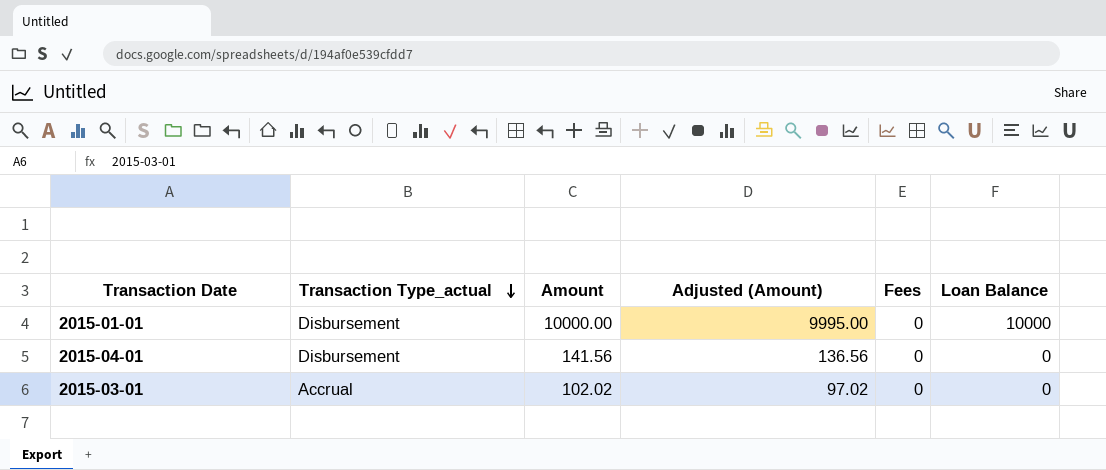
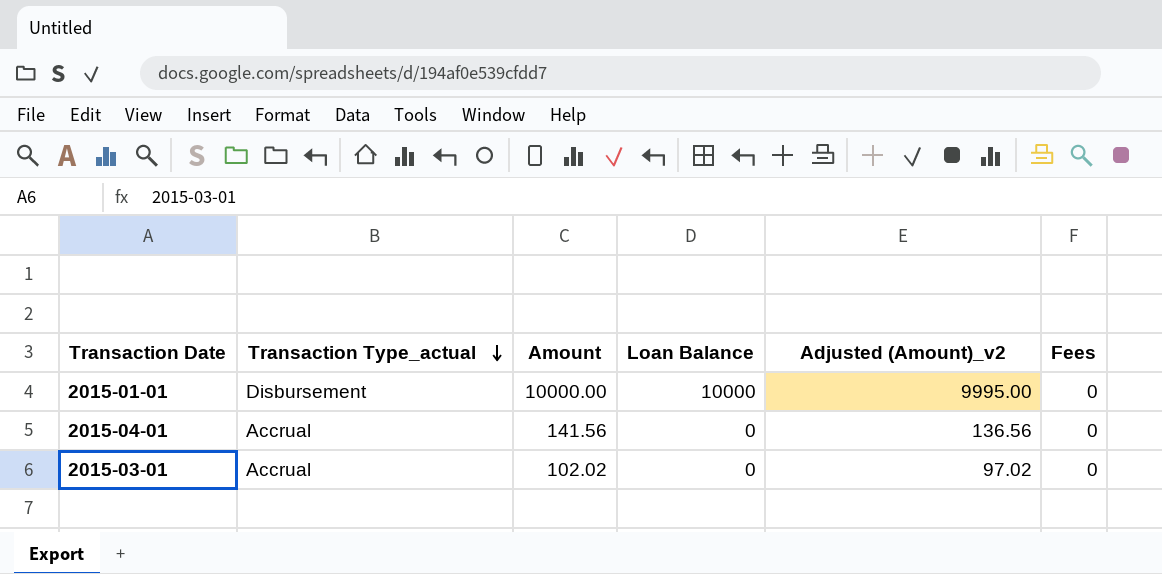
column Loan Balance | position: 6 -> 4
column name: Adjusted (Amount) -> Adjusted (Amount)_v2
2015-04-01 | Transaction Type_actual: Disbursement -> Accrual

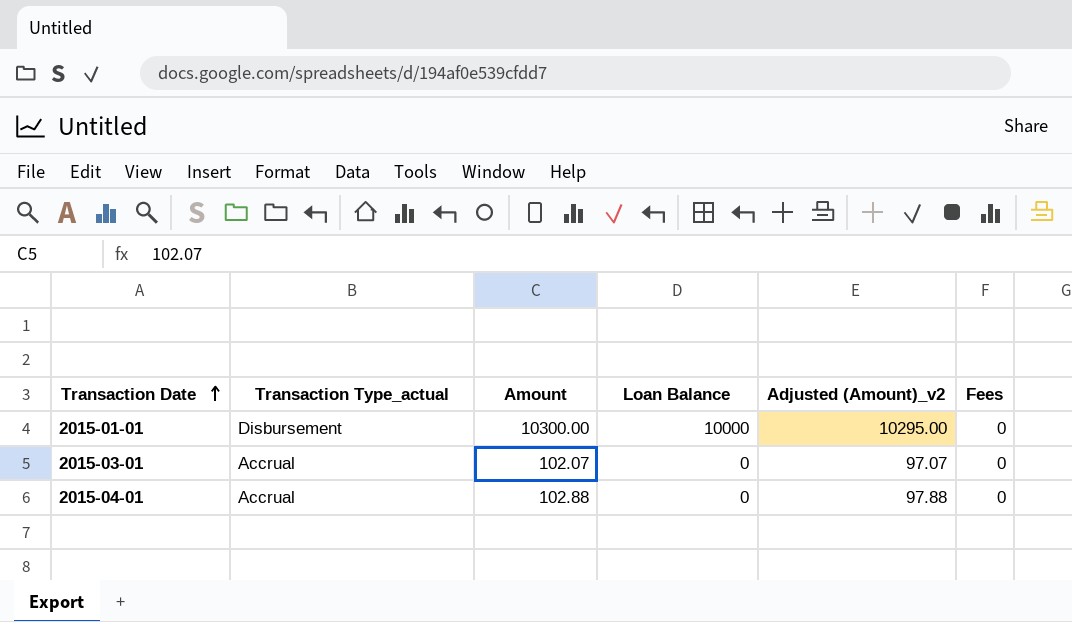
row order: Transaction Type_actual descending -> Transaction Date ascending
2015-01-01 | Amount: 10000.00 -> 10300.00
2015-01-01 | Adjusted (Amount)_v2: 9995.00 -> 10295.00
2015-03-01 | Amount: 102.02 -> 102.07
2015-03-01 | Adjusted (Amount)_v2: 97.02 -> 97.07
2015-04-01 | Amount: 141.56 -> 102.88
2015-04-01 | Adjusted (Amount)_v2: 136.56 -> 97.88

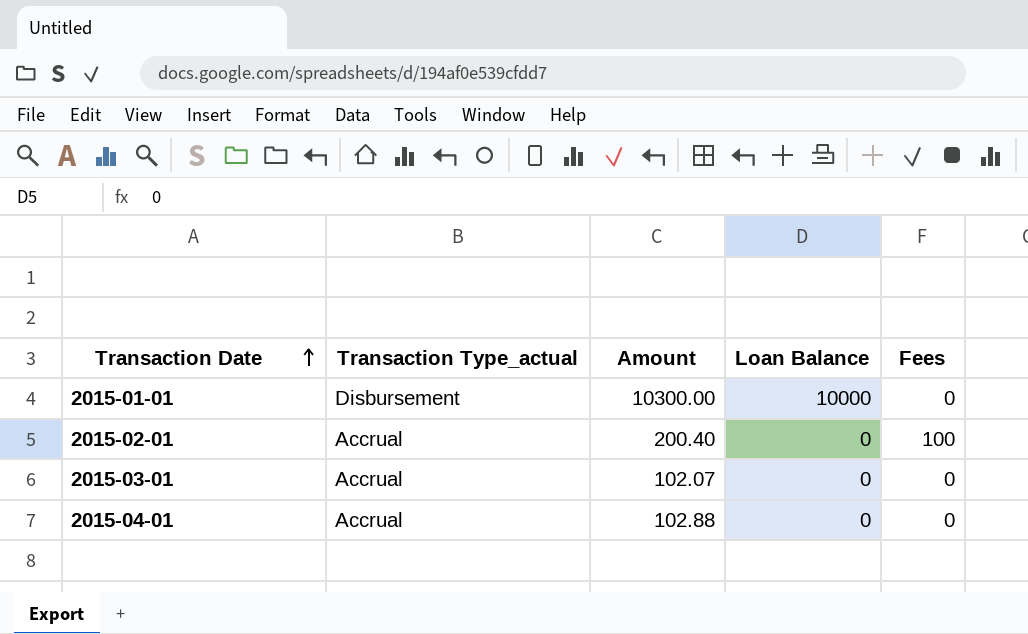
column Adjusted (Amount)_v2 | formula: [Amount] - 5 -> none
row 2015-02-01: none -> Accrual | 200.40 | 0 | 100

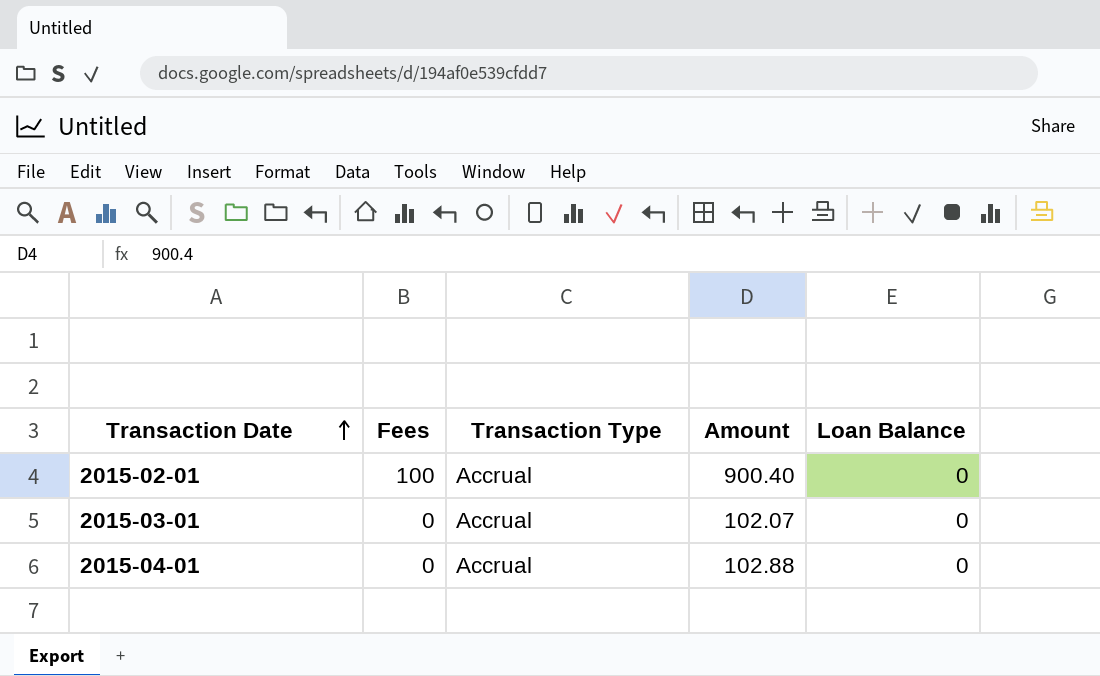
column Fees | position: 5 -> 2
column name: Transaction Type_actual -> Transaction Type
row 2015-01-01: Disbursement | 10300.00 | 10000 | 0 -> none
2015-02-01 | Amount: 200.40 -> 900.40

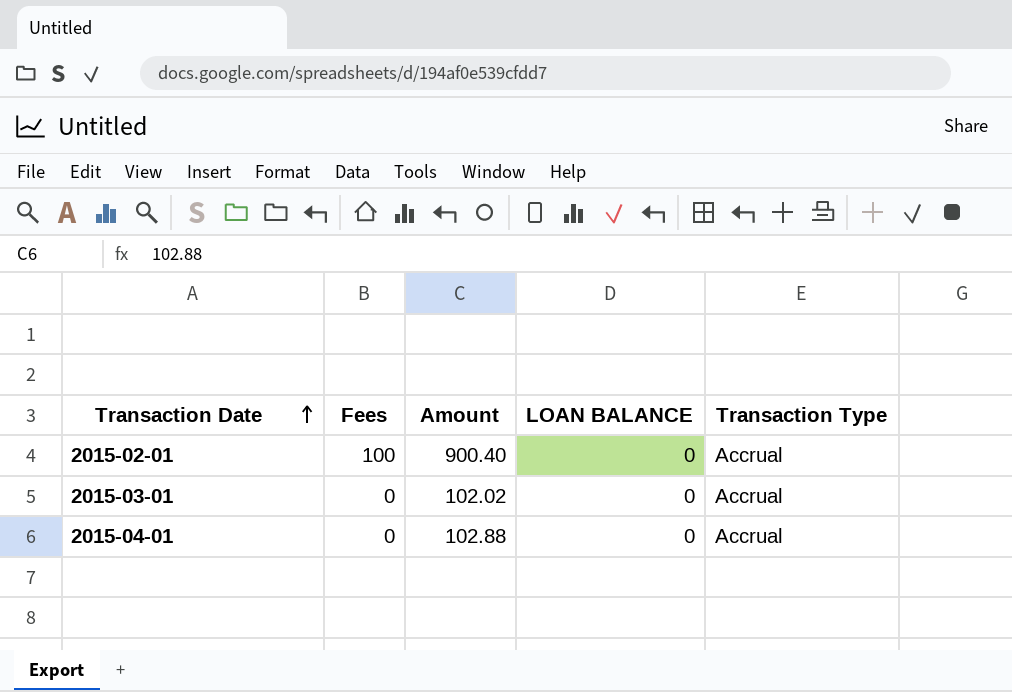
column name: Loan Balance -> LOAN BALANCE
column Transaction Type | position: 3 -> 5
2015-03-01 | Amount: 102.07 -> 102.02

